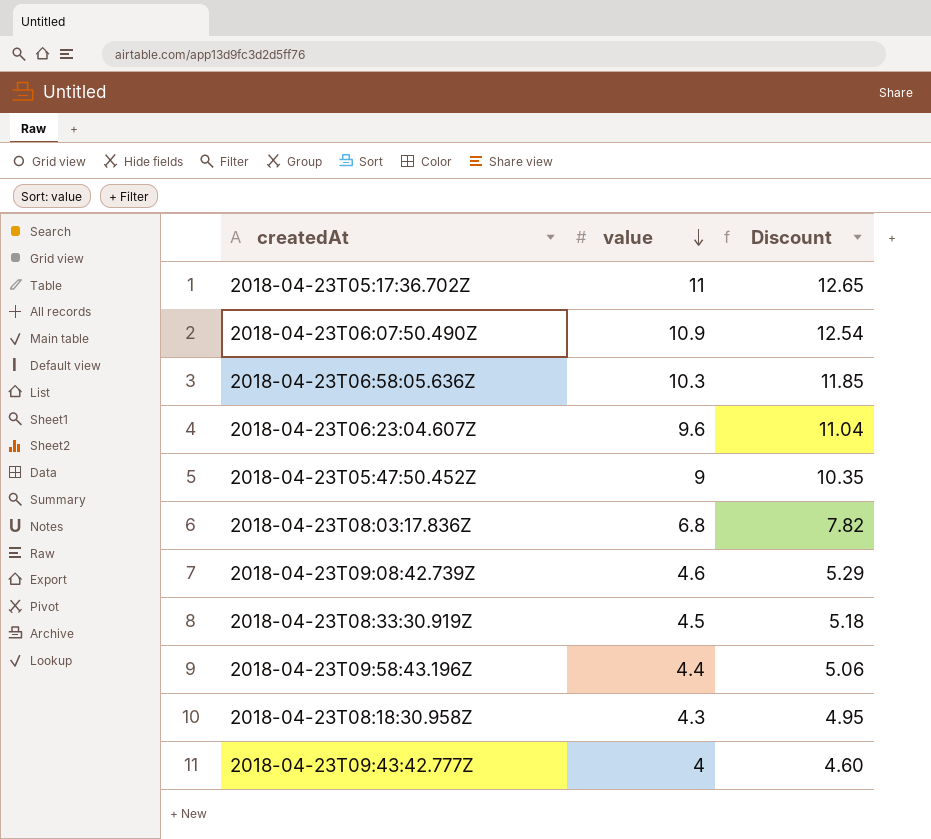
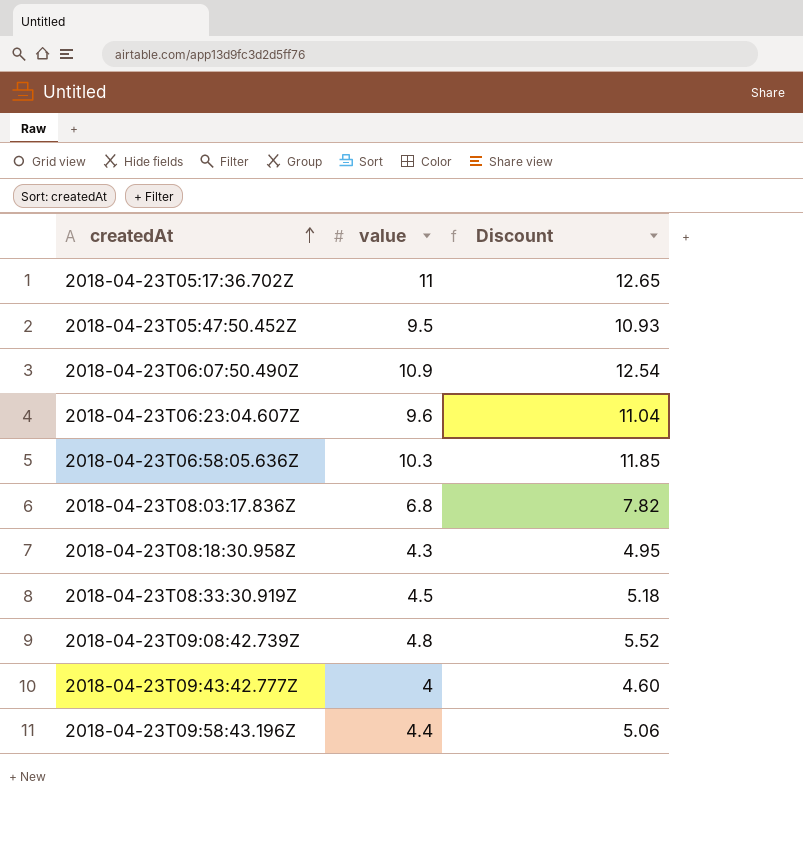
row order: value descending -> createdAt ascending
2018-04-23T05:47:50.452Z | value: 9 -> 9.5
2018-04-23T05:47:50.452Z | Discount: 10.35 -> 10.93
2018-04-23T09:08:42.739Z | value: 4.6 -> 4.8
2018-04-23T09:08:42.739Z | Discount: 5.29 -> 5.52

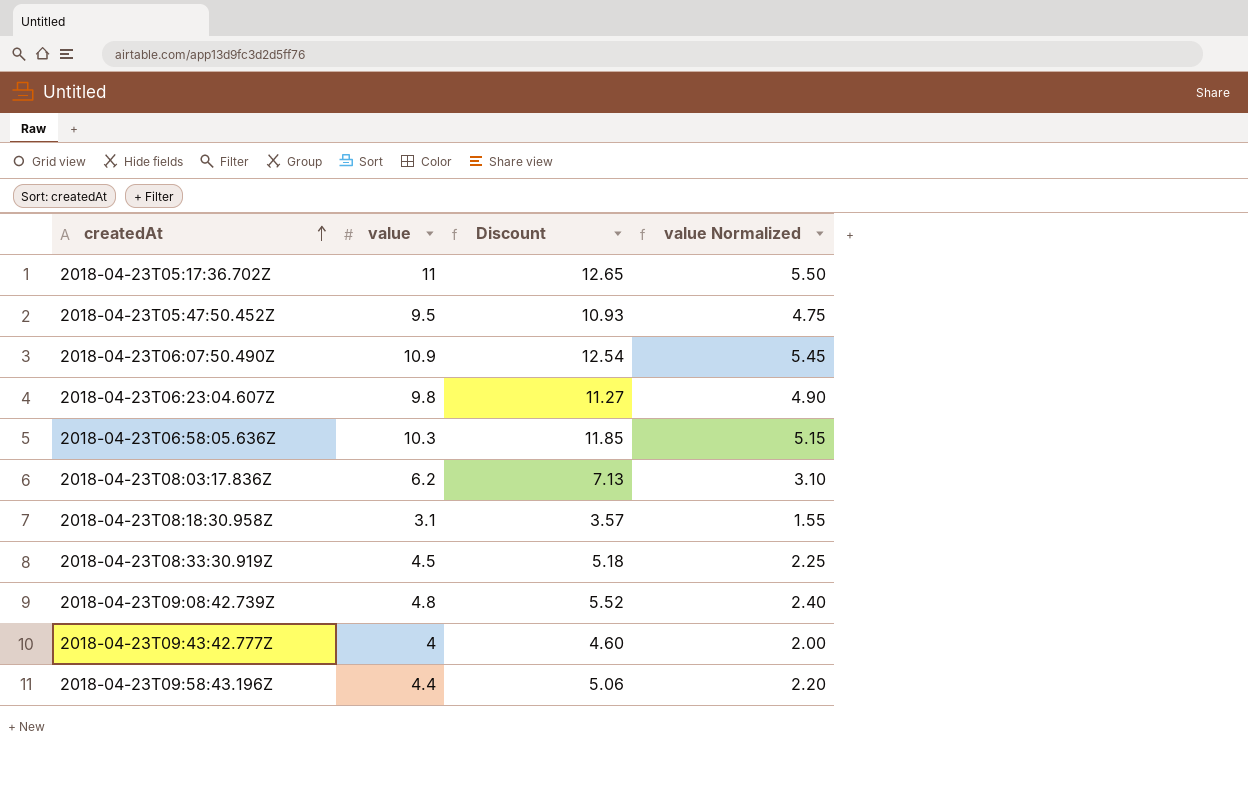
column value Normalized | formula: none -> [value] * 0.5
2018-04-23T06:23:04.607Z | value: 9.6 -> 9.8
2018-04-23T06:23:04.607Z | Discount: 11.04 -> 11.27
2018-04-23T08:03:17.836Z | value: 6.8 -> 6.2
2018-04-23T08:03:17.836Z | Discount: 7.82 -> 7.13
2018-04-23T08:18:30.958Z | value: 4.3 -> 3.1
2018-04-23T08:18:30.958Z | Discount: 4.95 -> 3.57

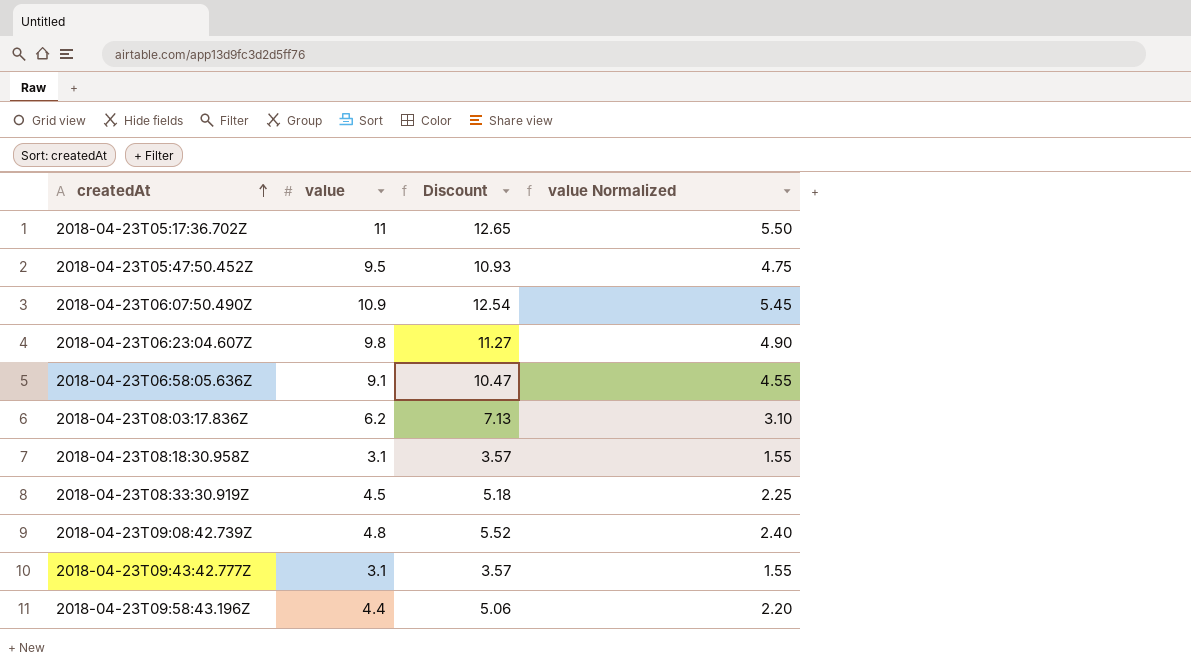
2018-04-23T06:58:05.636Z | value: 10.3 -> 9.1
2018-04-23T06:58:05.636Z | Discount: 11.85 -> 10.47
2018-04-23T06:58:05.636Z | value Normalized: 5.15 -> 4.55
2018-04-23T09:43:42.777Z | value: 4 -> 3.1
2018-04-23T09:43:42.777Z | Discount: 4.60 -> 3.57
2018-04-23T09:43:42.777Z | value Normalized: 2.00 -> 1.55

